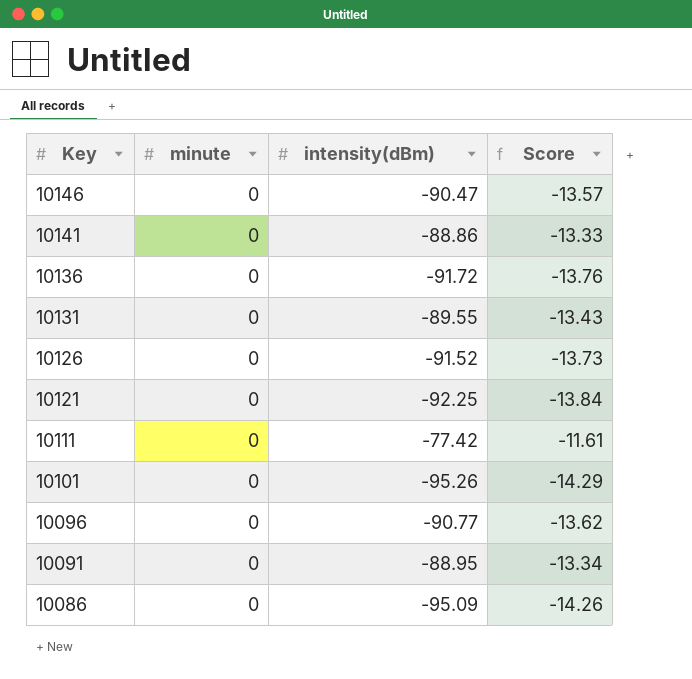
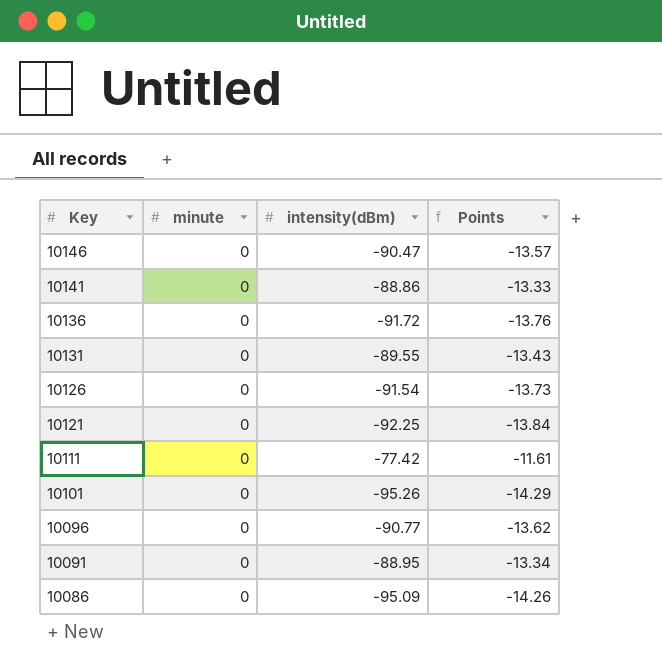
column name: Score -> Points
10126 | intensity(dBm): -91.52 -> -91.54

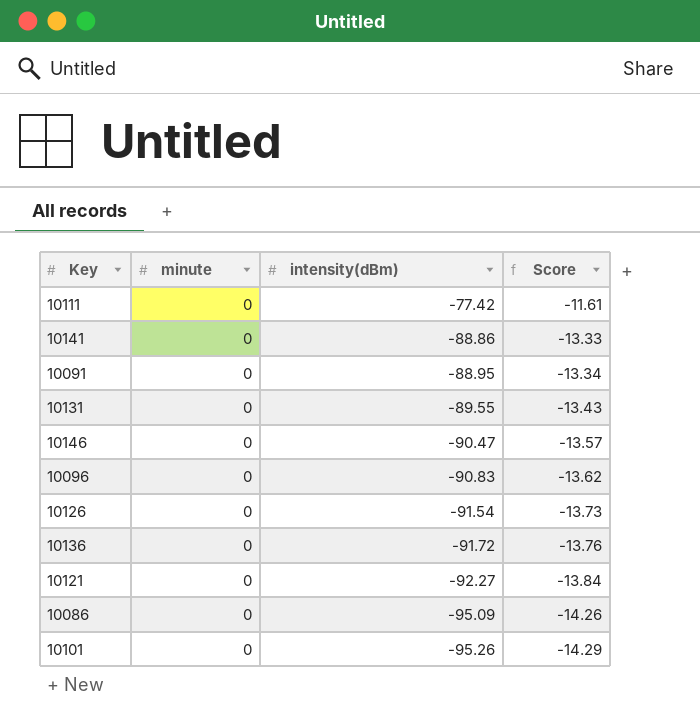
row order: Key descending -> intensity(dBm) descending
column name: Points -> Score
10096 | intensity(dBm): -90.77 -> -90.83
10121 | intensity(dBm): -92.25 -> -92.27

